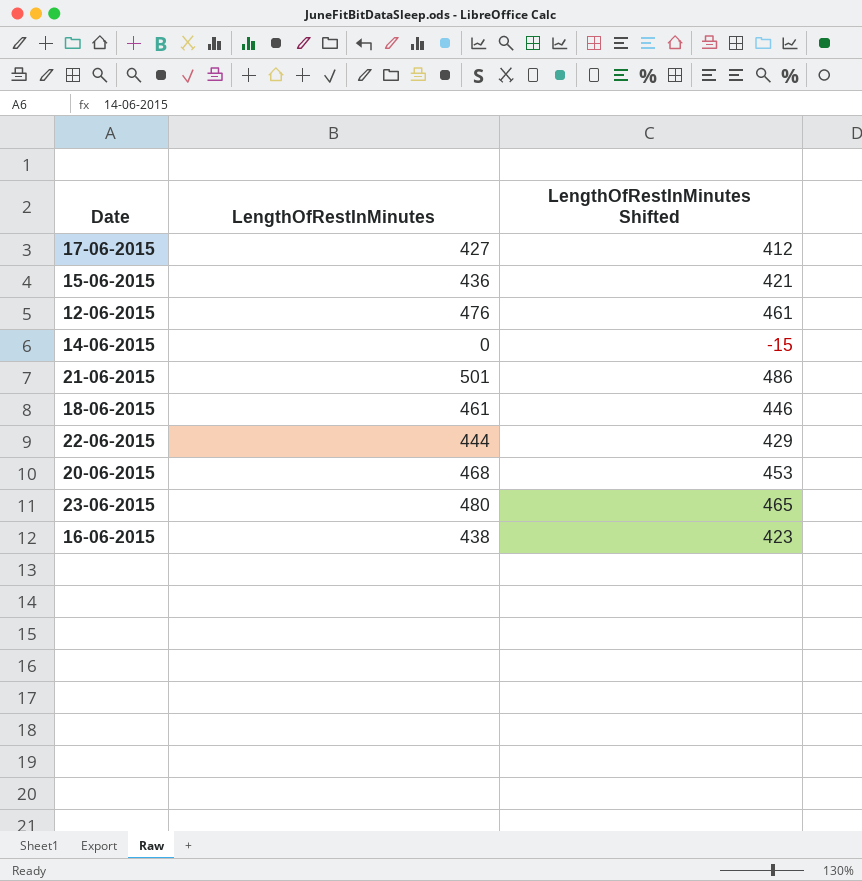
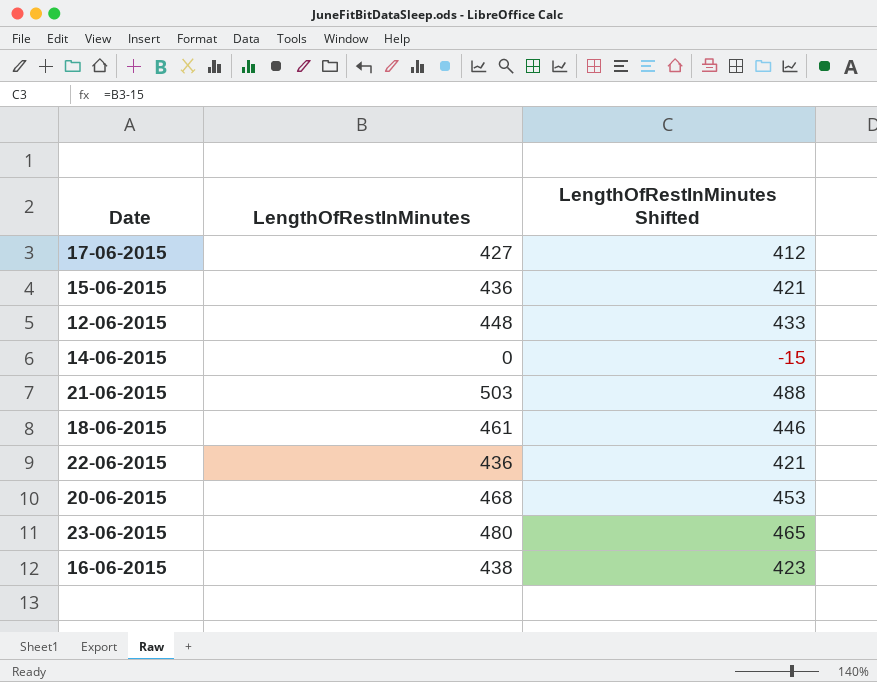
12-06-2015 | LengthOfRestInMinutes: 476 -> 448
12-06-2015 | LengthOfRestInMinutes Shifted: 461 -> 433
21-06-2015 | LengthOfRestInMinutes: 501 -> 503
21-06-2015 | LengthOfRestInMinutes Shifted: 486 -> 488
22-06-2015 | LengthOfRestInMinutes: 444 -> 436
22-06-2015 | LengthOfRestInMinutes Shifted: 429 -> 421

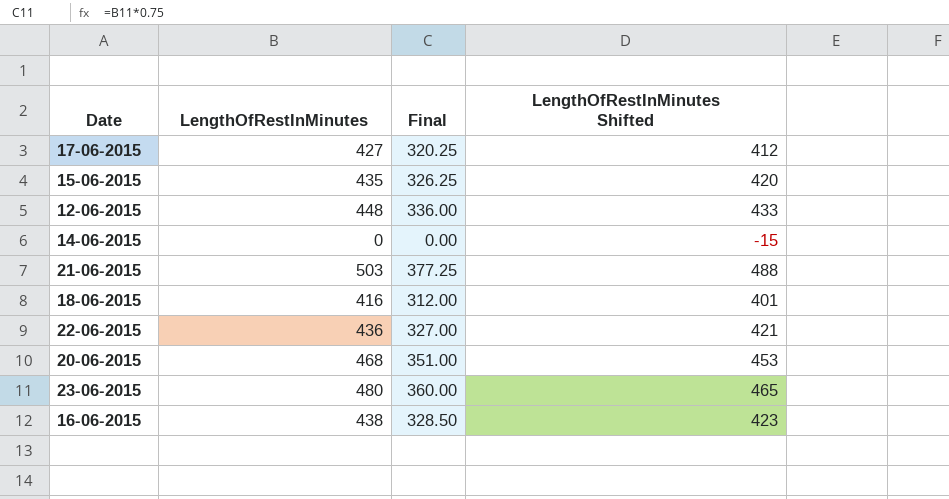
column Final | formula: none -> [LengthOfRestInMinutes] * 0.75
15-06-2015 | LengthOfRestInMinutes: 436 -> 435
15-06-2015 | LengthOfRestInMinutes Shifted: 421 -> 420
18-06-2015 | LengthOfRestInMinutes: 461 -> 416
18-06-2015 | LengthOfRestInMinutes Shifted: 446 -> 401

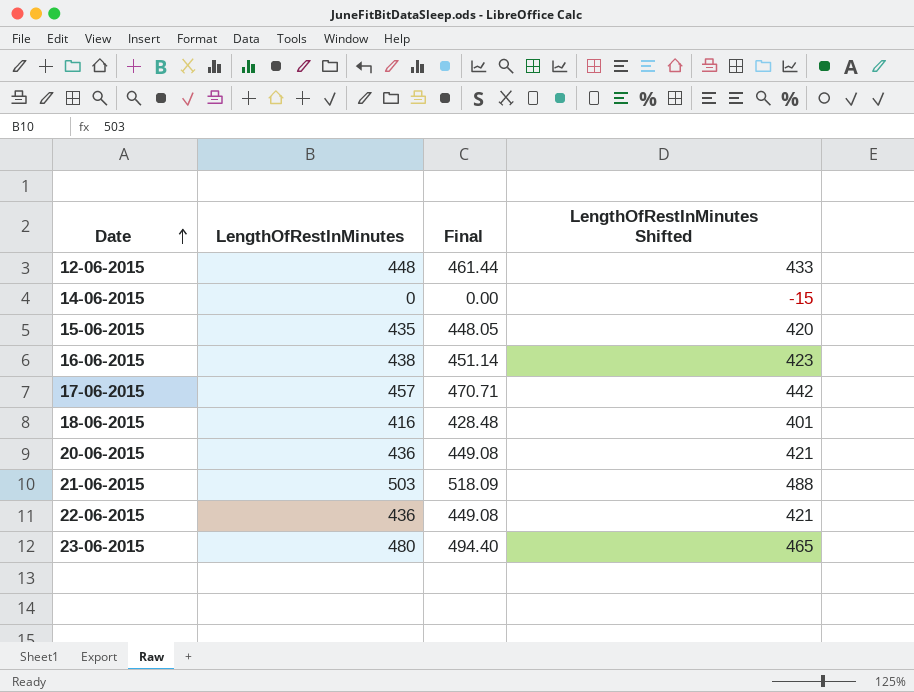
row order: none -> Date ascending
column Final | formula: [LengthOfRestInMinutes] * 0.75 -> [LengthOfRestInMinutes] * 1.03
17-06-2015 | LengthOfRestInMinutes: 427 -> 457
17-06-2015 | LengthOfRestInMinutes Shifted: 412 -> 442
20-06-2015 | LengthOfRestInMinutes: 468 -> 436
20-06-2015 | LengthOfRestInMinutes Shifted: 453 -> 421

